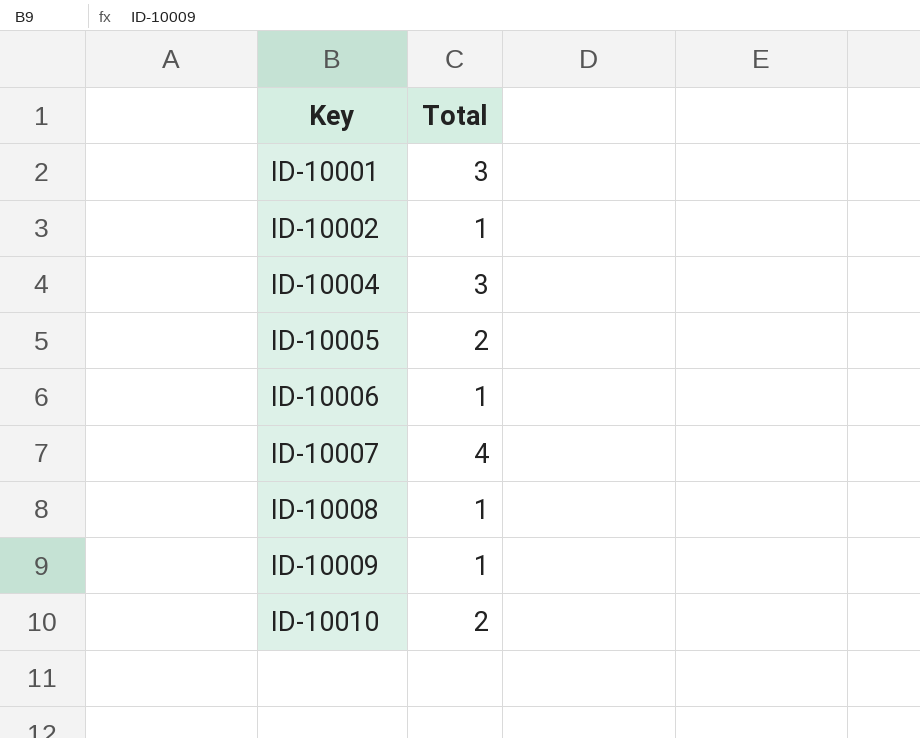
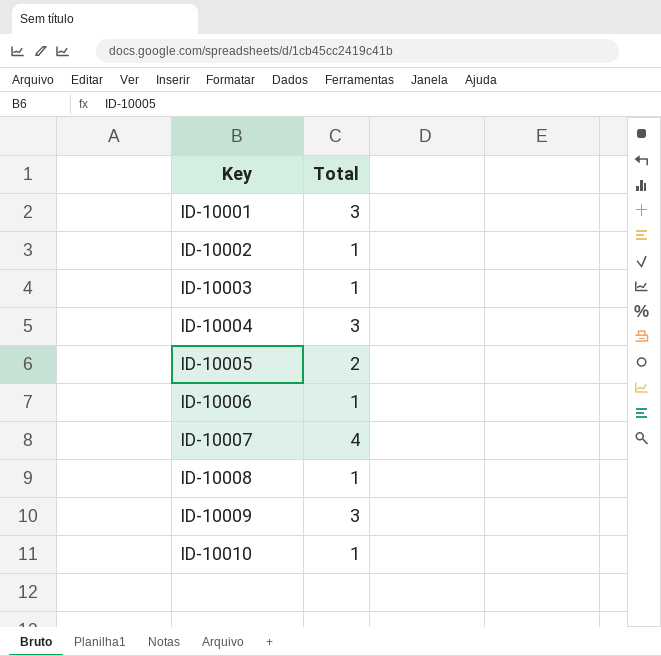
row ID-10003: none -> 1
ID-10009 | Total: 1 -> 3
ID-10010 | Total: 2 -> 1

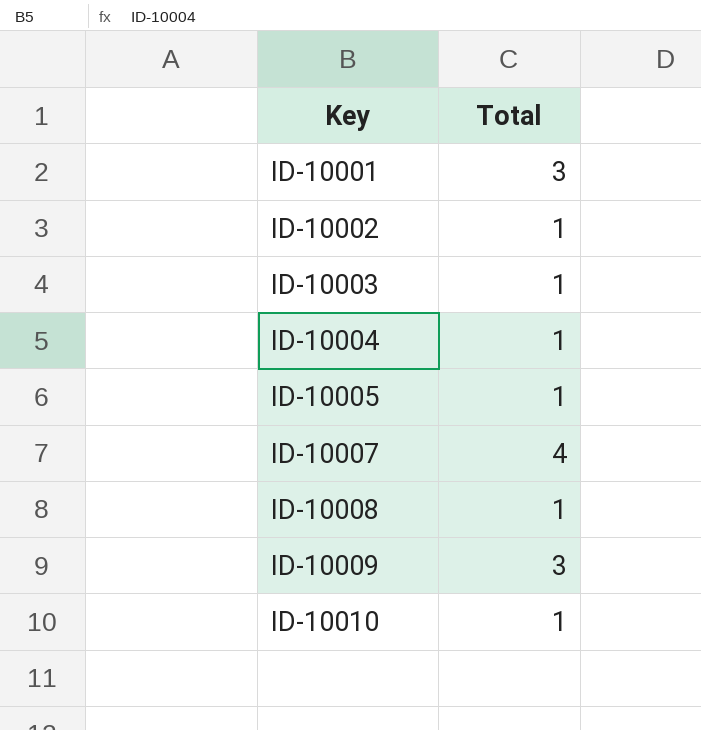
row ID-10006: 1 -> none
ID-10004 | Total: 3 -> 1
ID-10005 | Total: 2 -> 1

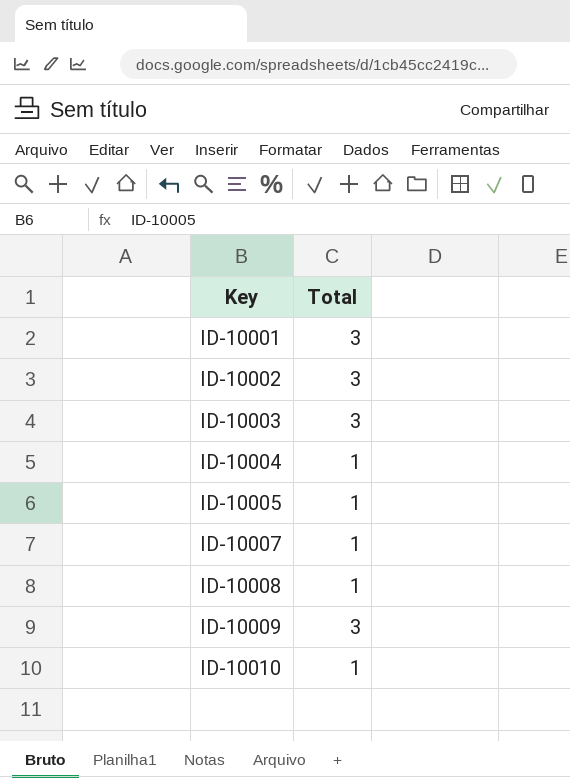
ID-10002 | Total: 1 -> 3
ID-10003 | Total: 1 -> 3
ID-10007 | Total: 4 -> 1

